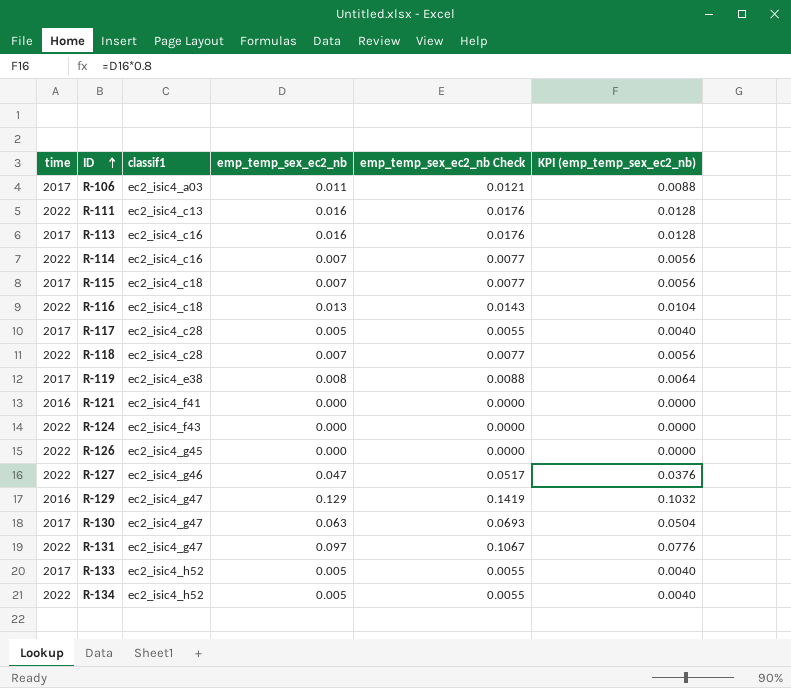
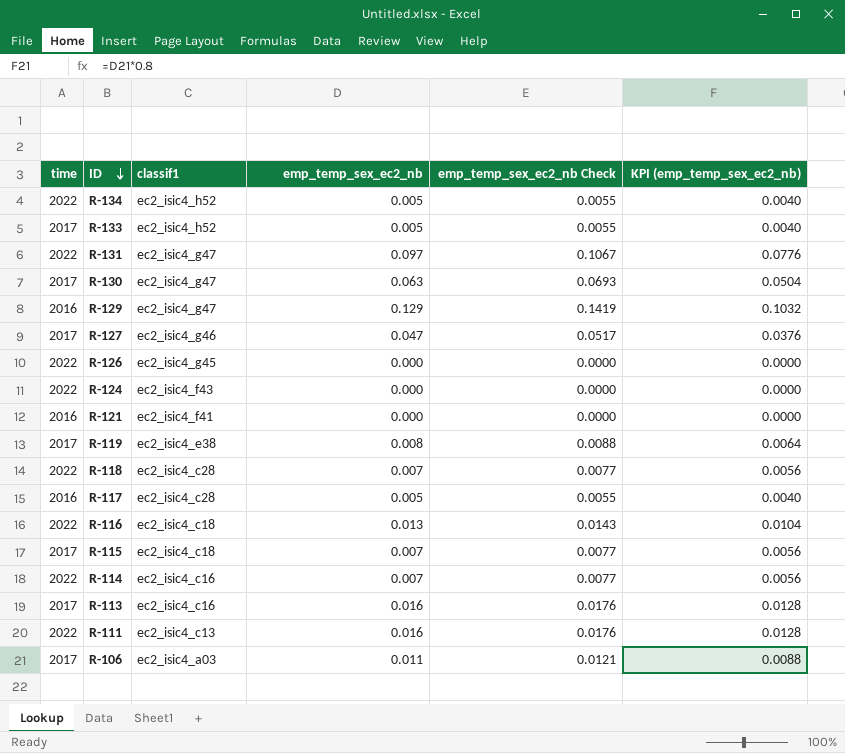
row order: ID ascending -> ID descending
R-127 | time: 2022 -> 2017
R-117 | time: 2017 -> 2016

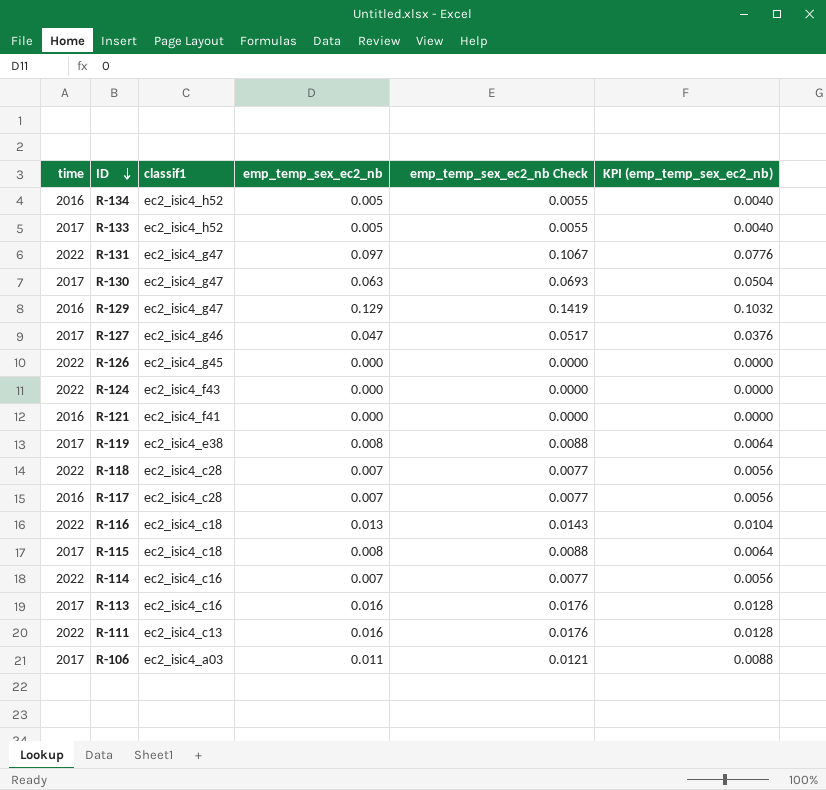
R-134 | time: 2022 -> 2016
R-117 | emp_temp_sex_ec2_nb: 0.005 -> 0.007
R-117 | emp_temp_sex_ec2_nb Check: 0.0055 -> 0.0077
R-117 | KPI (emp_temp_sex_ec2_nb): 0.0040 -> 0.0056
R-115 | emp_temp_sex_ec2_nb: 0.007 -> 0.008
R-115 | emp_temp_sex_ec2_nb Check: 0.0077 -> 0.0088
R-115 | KPI (emp_temp_sex_ec2_nb): 0.0056 -> 0.0064

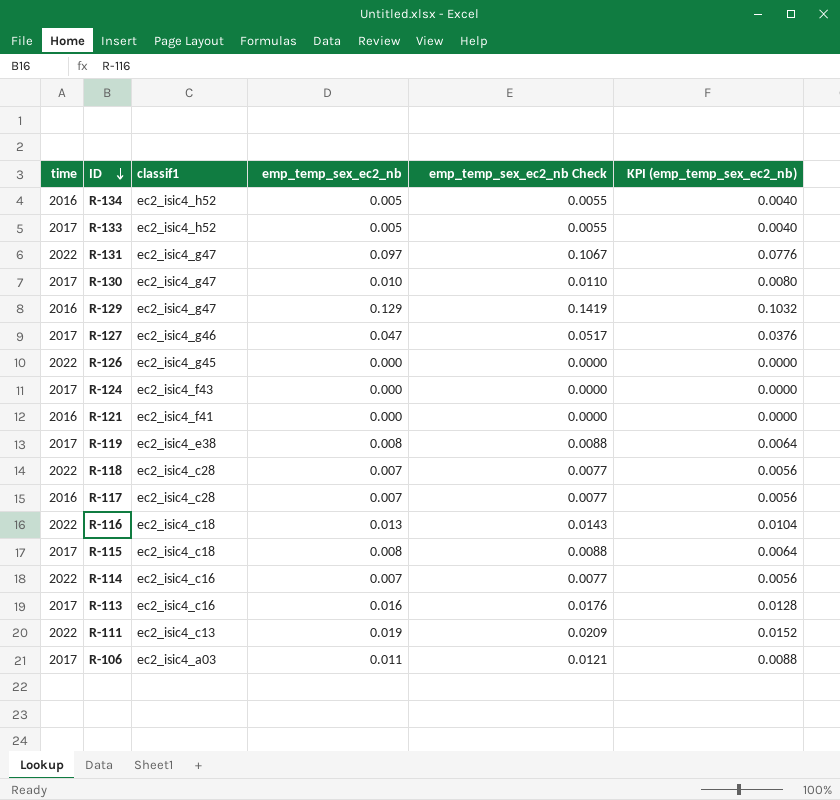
R-130 | emp_temp_sex_ec2_nb: 0.063 -> 0.010
R-130 | emp_temp_sex_ec2_nb Check: 0.0693 -> 0.0110
R-130 | KPI (emp_temp_sex_ec2_nb): 0.0504 -> 0.0080
R-124 | time: 2022 -> 2017
R-111 | emp_temp_sex_ec2_nb: 0.016 -> 0.019
R-111 | emp_temp_sex_ec2_nb Check: 0.0176 -> 0.0209
R-111 | KPI (emp_temp_sex_ec2_nb): 0.0128 -> 0.0152

